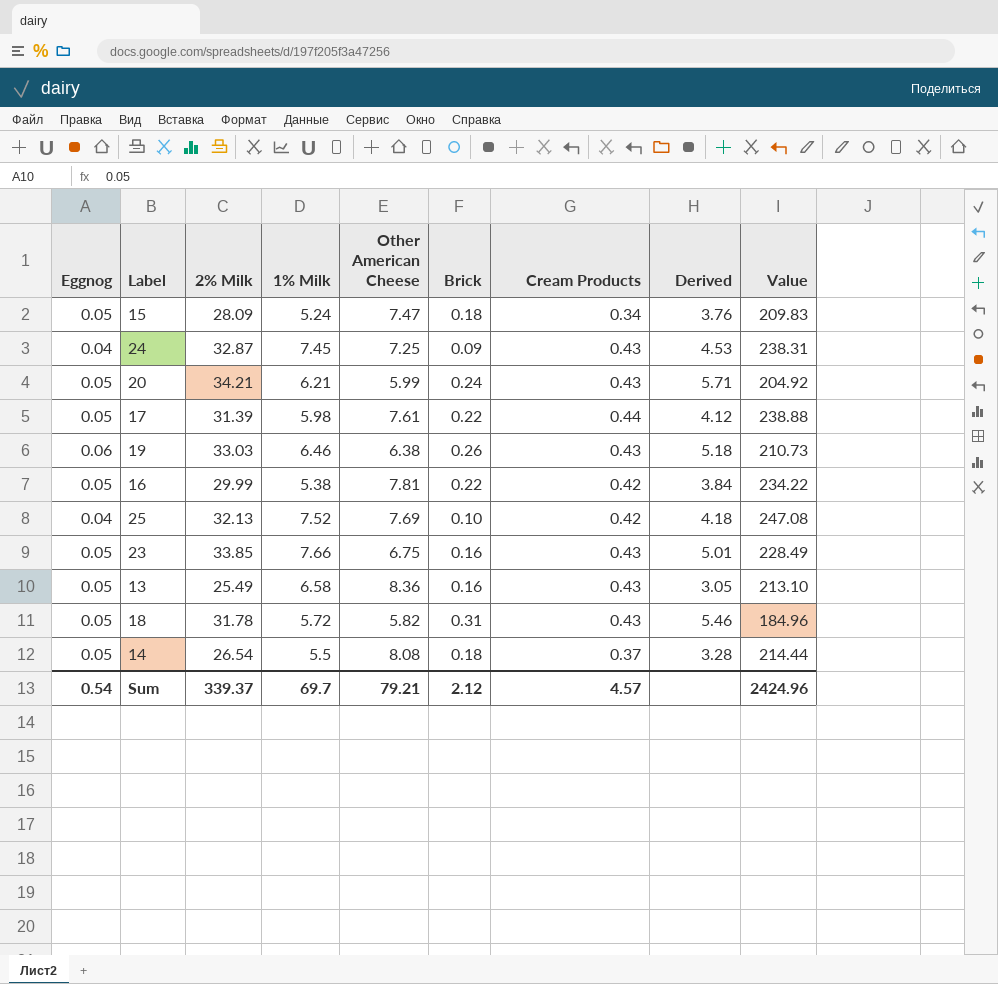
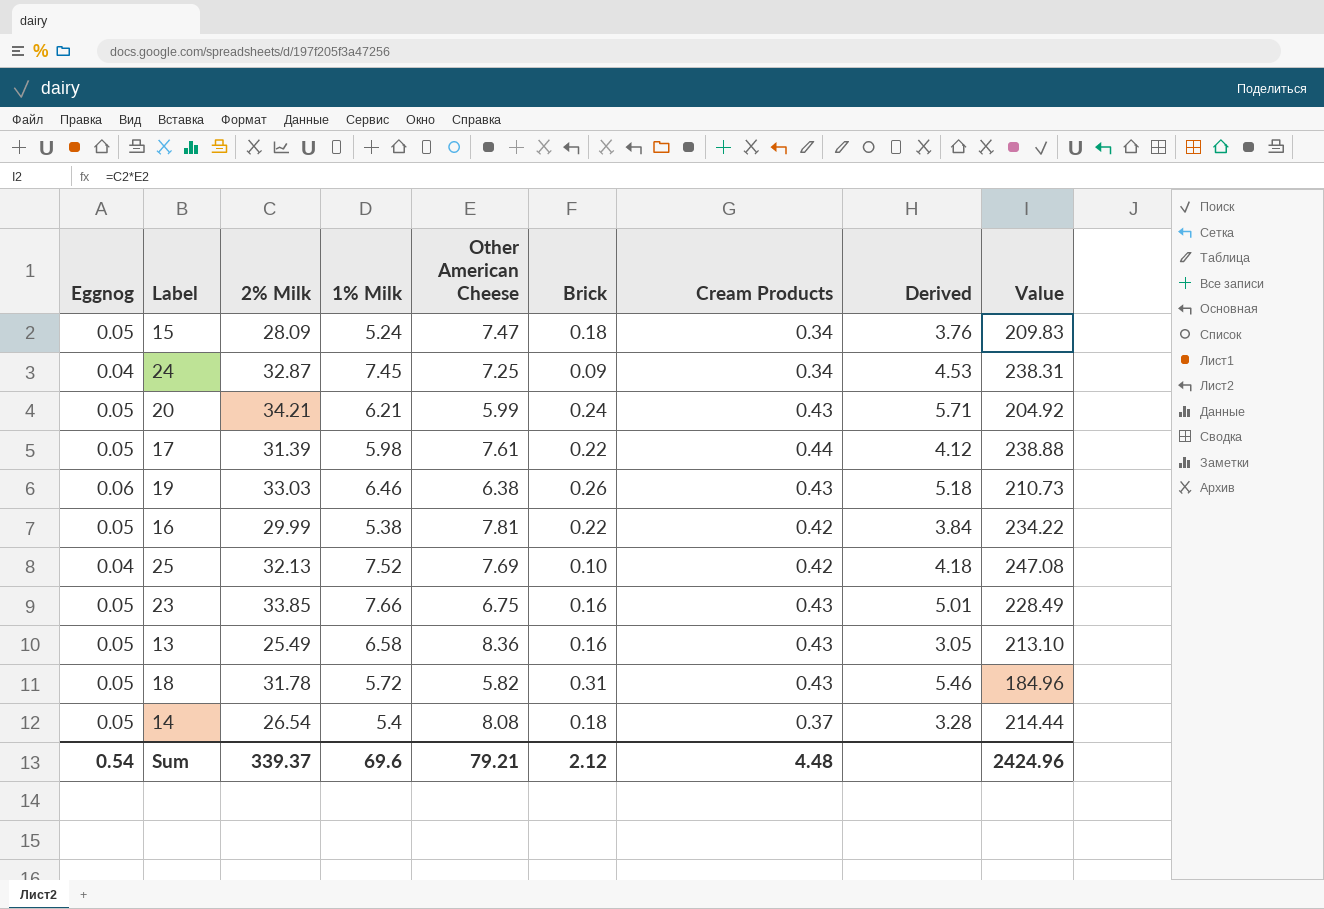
24 | Cream Products: 0.43 -> 0.34
14 | 1% Milk: 5.5 -> 5.4
Sum | 1% Milk: 69.7 -> 69.6
Sum | Cream Products: 4.57 -> 4.48

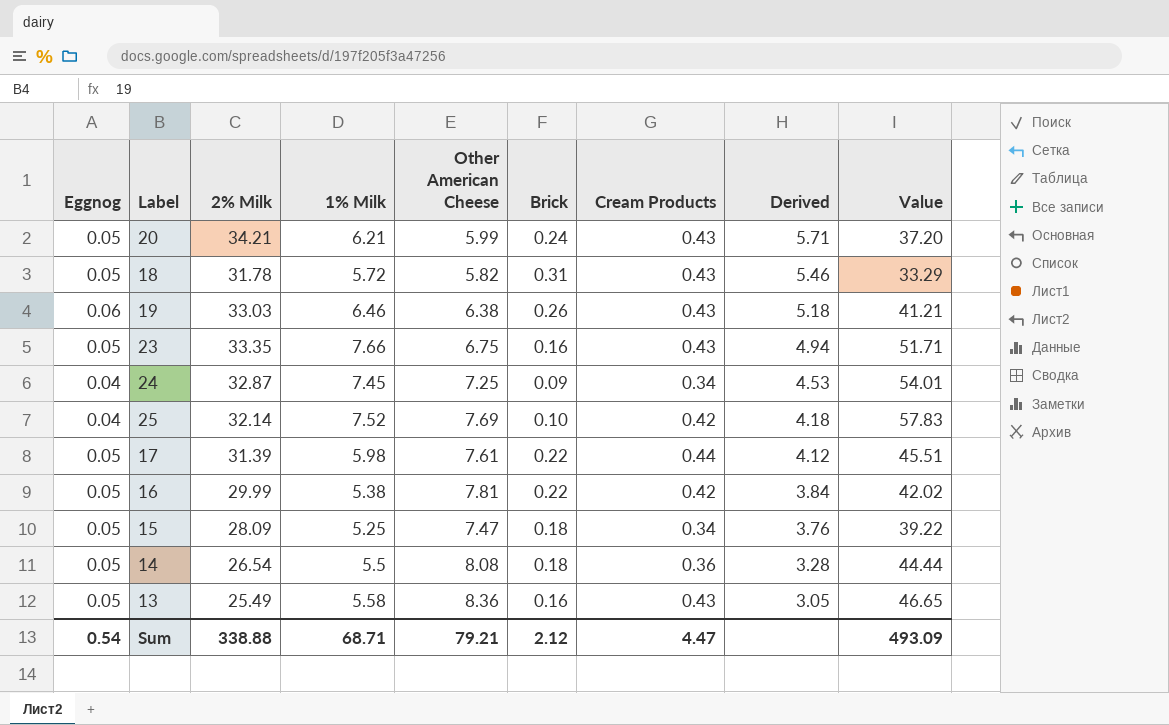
row order: none -> Derived descending
column Value | formula: [2% Milk] * [Other American Cheese] -> [1% Milk] * [Other American Cheese]
23 | 2% Milk: 33.85 -> 33.35
23 | Derived: 5.01 -> 4.94
25 | 2% Milk: 32.13 -> 32.14
15 | 1% Milk: 5.24 -> 5.25
14 | 1% Milk: 5.4 -> 5.5
14 | Cream Products: 0.37 -> 0.36
13 | 1% Milk: 6.58 -> 5.58
Sum | 2% Milk: 339.37 -> 338.88
Sum | 1% Milk: 69.6 -> 68.71
Sum | Cream Products: 4.48 -> 4.47
Sum | Value: 2424.96 -> 493.09

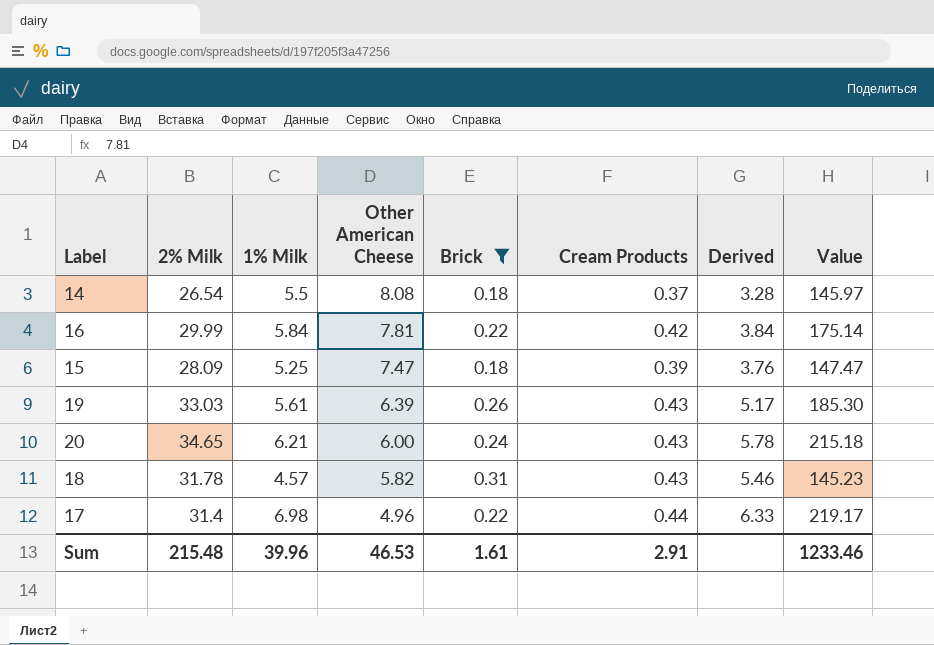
filter: none -> Brick >= 0.18
row order: Derived descending -> Other American Cheese descending
column Eggnog | position: 1 -> none
column Value | formula: [1% Milk] * [Other American Cheese] -> [2% Milk] * [1% Milk]
14 | Cream Products: 0.36 -> 0.37
16 | 1% Milk: 5.38 -> 5.84
15 | Cream Products: 0.34 -> 0.39
19 | 1% Milk: 6.46 -> 5.61
19 | Other American Cheese: 6.38 -> 6.39
19 | Derived: 5.18 -> 5.17
20 | 2% Milk: 34.21 -> 34.65
20 | Other American Cheese: 5.99 -> 6.00
20 | Derived: 5.71 -> 5.78
18 | 1% Milk: 5.72 -> 4.57
17 | 2% Milk: 31.39 -> 31.4
17 | 1% Milk: 5.98 -> 6.98
17 | Other American Cheese: 7.61 -> 4.96
17 | Derived: 4.12 -> 6.33
Sum | 2% Milk: 338.88 -> 215.48
Sum | 1% Milk: 68.71 -> 39.96
Sum | Other American Cheese: 79.21 -> 46.53
Sum | Brick: 2.12 -> 1.61
Sum | Cream Products: 4.47 -> 2.91
Sum | Value: 493.09 -> 1233.46

